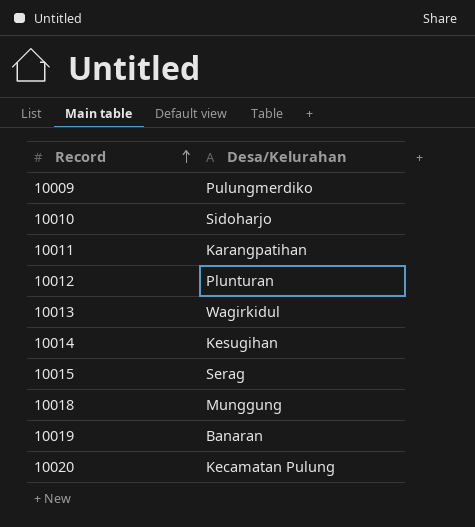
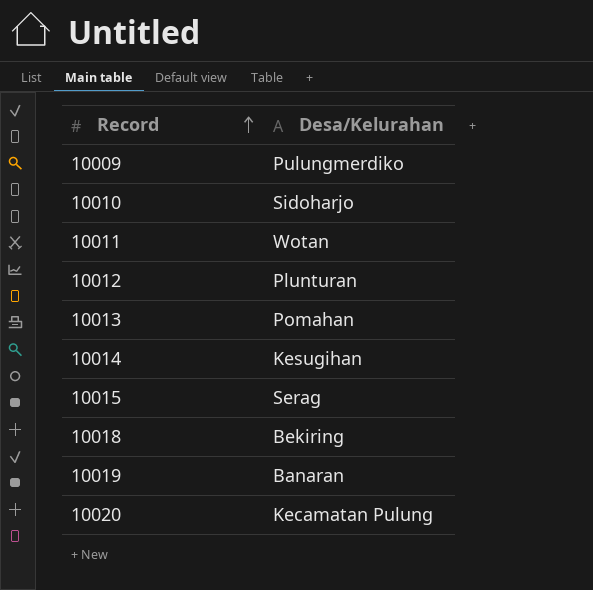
10011 | Desa/Kelurahan: Karangpatihan -> Wotan
10013 | Desa/Kelurahan: Wagirkidul -> Pomahan
10018 | Desa/Kelurahan: Munggung -> Bekiring

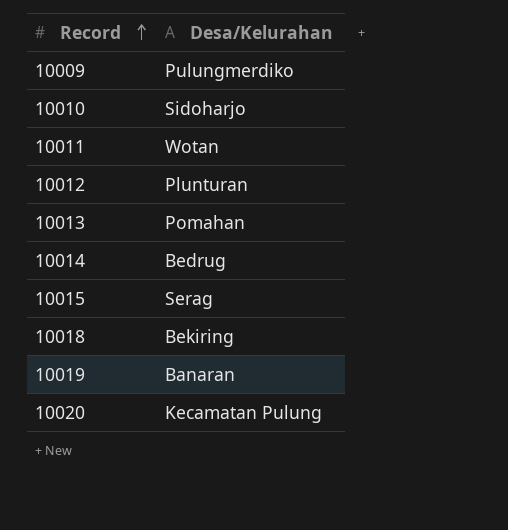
10014 | Desa/Kelurahan: Kesugihan -> Bedrug

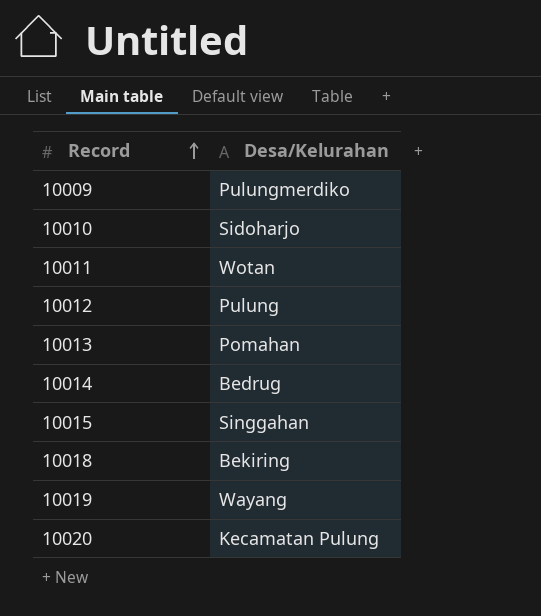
10012 | Desa/Kelurahan: Plunturan -> Pulung
10015 | Desa/Kelurahan: Serag -> Singgahan
10019 | Desa/Kelurahan: Banaran -> Wayang

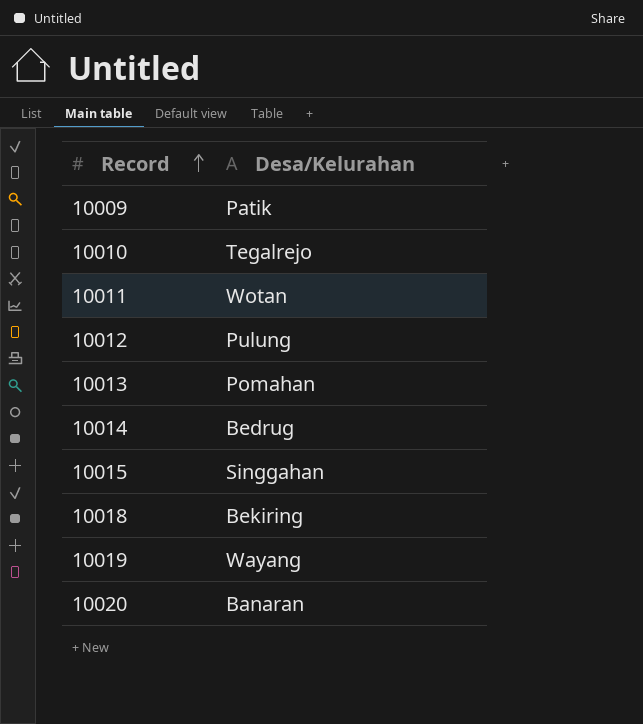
10009 | Desa/Kelurahan: Pulungmerdiko -> Patik
10010 | Desa/Kelurahan: Sidoharjo -> Tegalrejo
10020 | Desa/Kelurahan: Kecamatan Pulung -> Banaran

